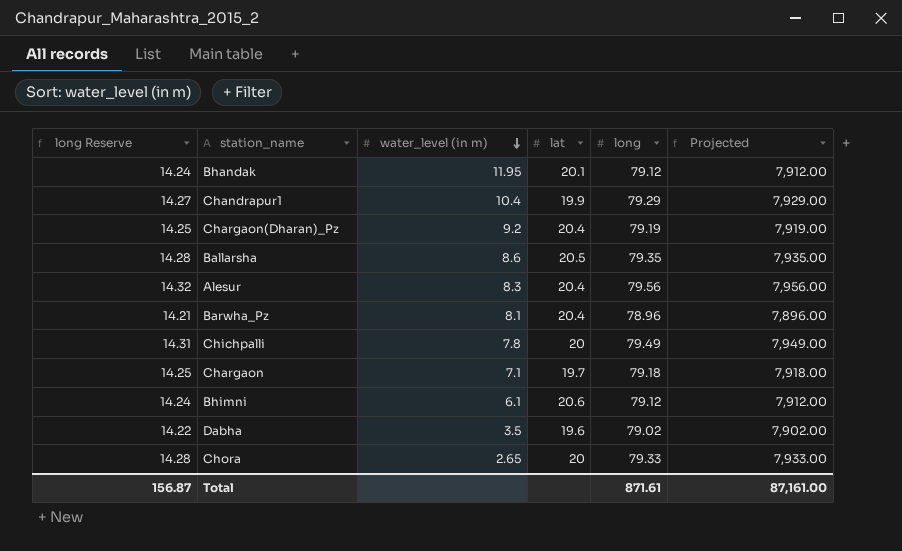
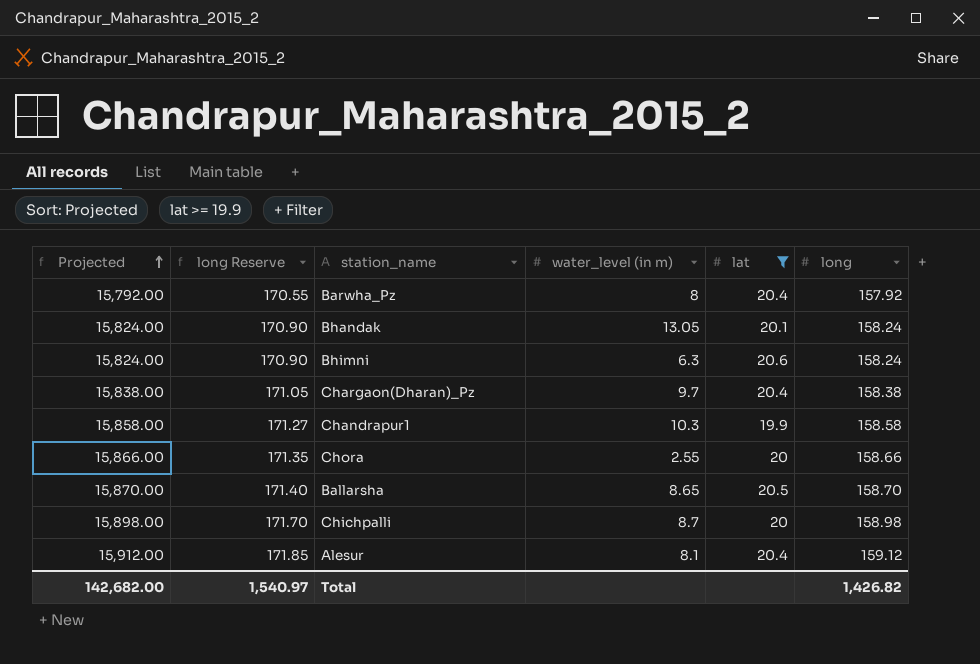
filter: none -> lat >= 19.9
row order: water_level (in m) descending -> Projected ascending
column Projected | position: 6 -> 1
column long Reserve | formula: [long] * 0.18 -> [long] * 1.08
Barwha_Pz | Projected: 7,896.00 -> 15,792.00
Barwha_Pz | water_level (in m): 8.1 -> 8
Barwha_Pz | long: 78.96 -> 157.92
Bhandak | Projected: 7,912.00 -> 15,824.00
Bhandak | water_level (in m): 11.95 -> 13.05
Bhandak | long: 79.12 -> 158.24
Bhimni | Projected: 7,912.00 -> 15,824.00
Bhimni | water_level (in m): 6.1 -> 6.3
Bhimni | long: 79.12 -> 158.24
Chargaon(Dharan)_Pz | Projected: 7,919.00 -> 15,838.00
Chargaon(Dharan)_Pz | water_level (in m): 9.2 -> 9.7
Chargaon(Dharan)_Pz | long: 79.19 -> 158.38
Chandrapur1 | Projected: 7,929.00 -> 15,858.00
Chandrapur1 | water_level (in m): 10.4 -> 10.3
Chandrapur1 | long: 79.29 -> 158.58
Chora | Projected: 7,933.00 -> 15,866.00
Chora | water_level (in m): 2.65 -> 2.55
Chora | long: 79.33 -> 158.66
Ballarsha | Projected: 7,935.00 -> 15,870.00
Ballarsha | water_level (in m): 8.6 -> 8.65
Ballarsha | long: 79.35 -> 158.70
Chichpalli | Projected: 7,949.00 -> 15,898.00
Chichpalli | water_level (in m): 7.8 -> 8.7
Chichpalli | long: 79.49 -> 158.98
Alesur | Projected: 7,956.00 -> 15,912.00
Alesur | water_level (in m): 8.3 -> 8.1
Alesur | long: 79.56 -> 159.12
Total | Projected: 87,161.00 -> 142,682.00
Total | long Reserve: 156.87 -> 1,540.97
Total | long: 871.61 -> 1,426.82

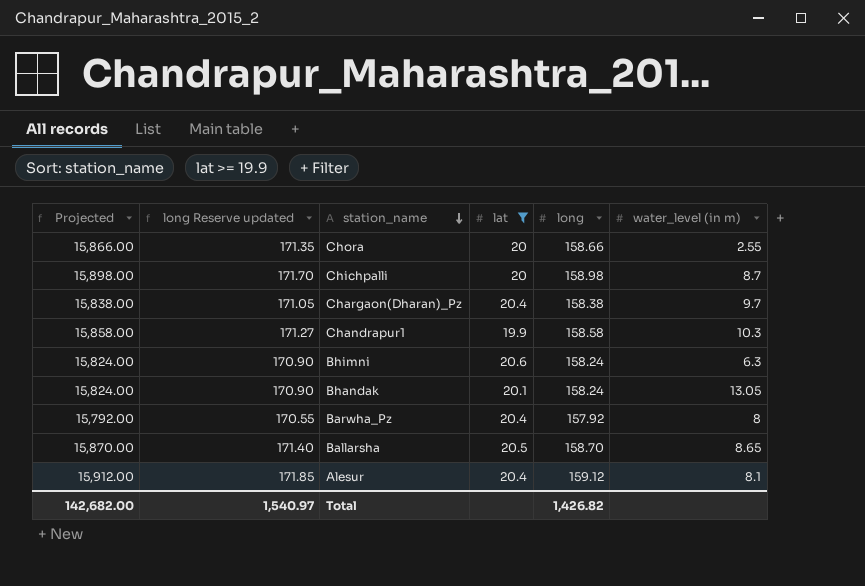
row order: Projected ascending -> station_name descending
column name: long Reserve -> long Reserve updated
column water_level (in m) | position: 4 -> 6

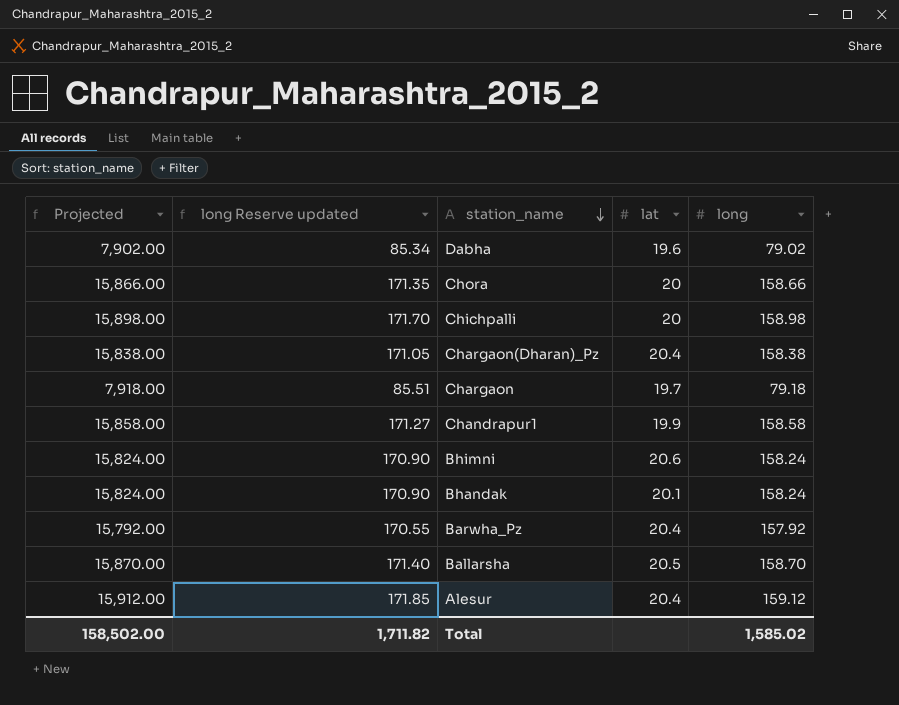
filter: lat >= 19.9 -> none
column water_level (in m) | position: 6 -> none
Total | Projected: 142,682.00 -> 158,502.00
Total | long Reserve updated: 1,540.97 -> 1,711.82
Total | long: 1,426.82 -> 1,585.02

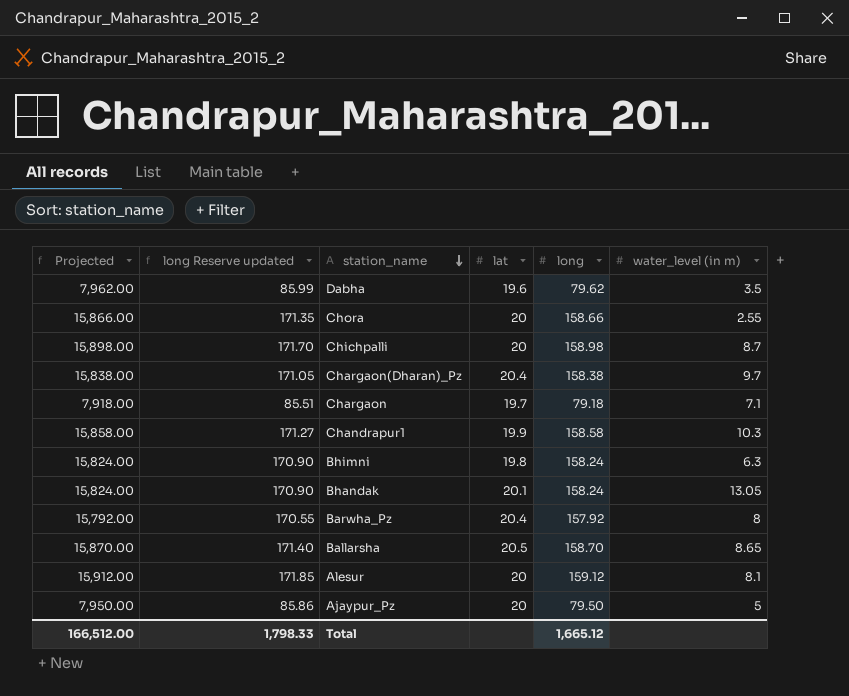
column water_level (in m) | position: none -> 6
Dabha | Projected: 7,902.00 -> 7,962.00
Dabha | long Reserve updated: 85.34 -> 85.99
Dabha | long: 79.02 -> 79.62
Bhimni | lat: 20.6 -> 19.8
Alesur | lat: 20.4 -> 20
row Ajaypur_Pz: none -> 7,950.00 | 85.86 | 20 | 79.50 | 5
Total | Projected: 158,502.00 -> 166,512.00
Total | long Reserve updated: 1,711.82 -> 1,798.33
Total | long: 1,585.02 -> 1,665.12

